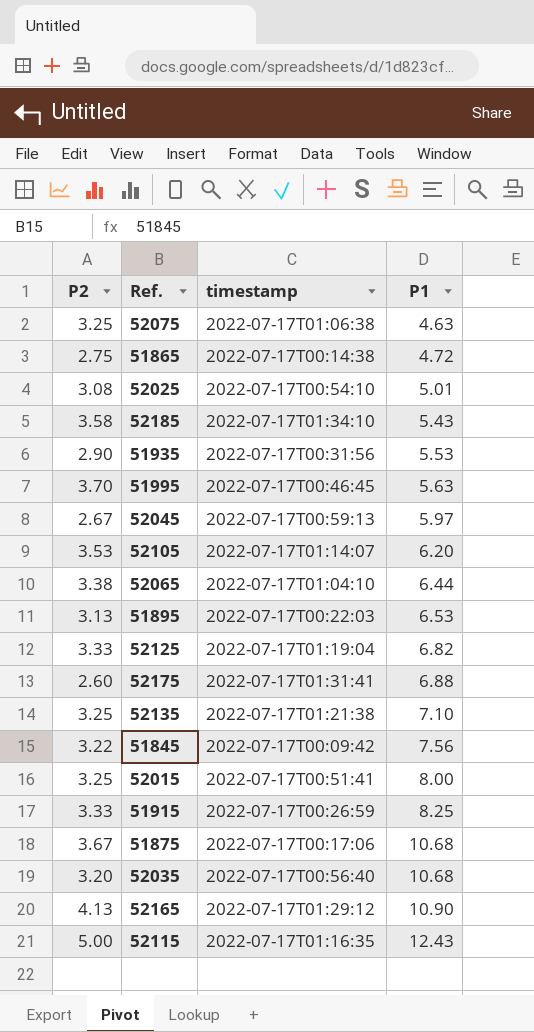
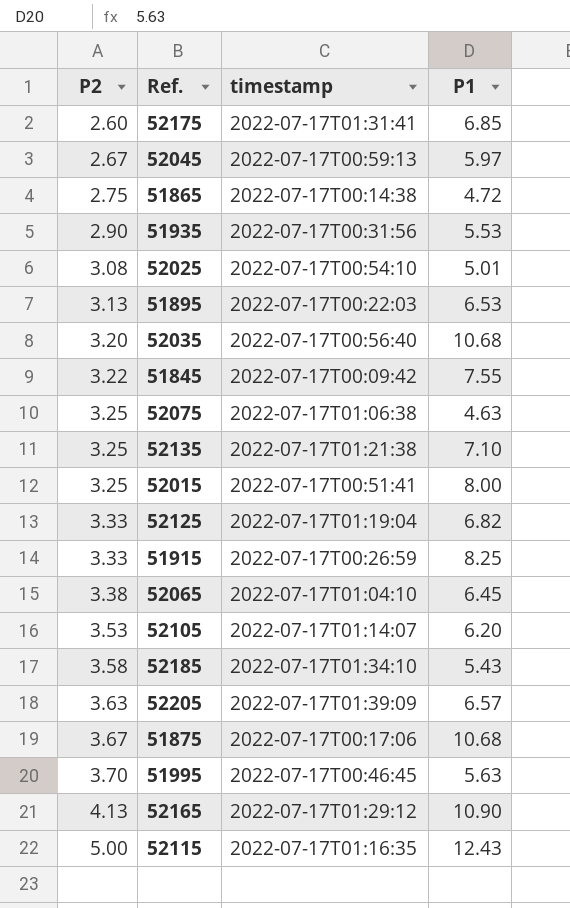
row order: P1 ascending -> P2 ascending
52175 | P1: 6.88 -> 6.85
51845 | P1: 7.56 -> 7.55
52065 | P1: 6.44 -> 6.45
row 52205: none -> 3.63 | 2022-07-17T01:39:09 | 6.57

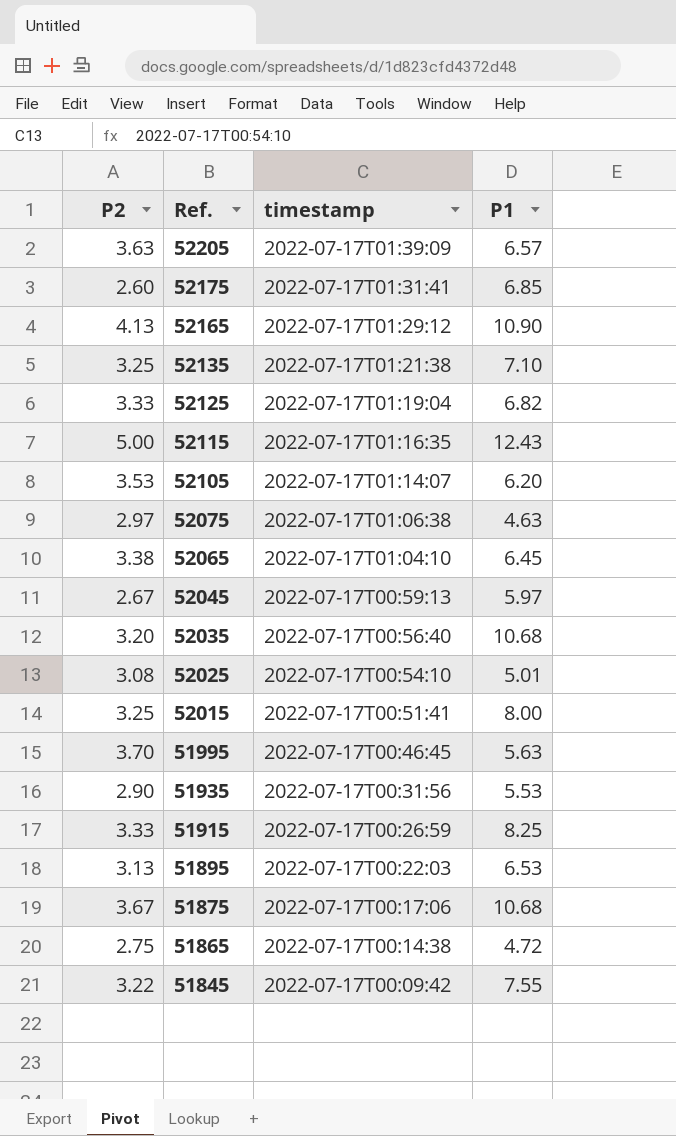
row order: P2 ascending -> Ref. descending
row 52185: 3.58 | 2022-07-17T01:34:10 | 5.43 -> none
52075 | P2: 3.25 -> 2.97

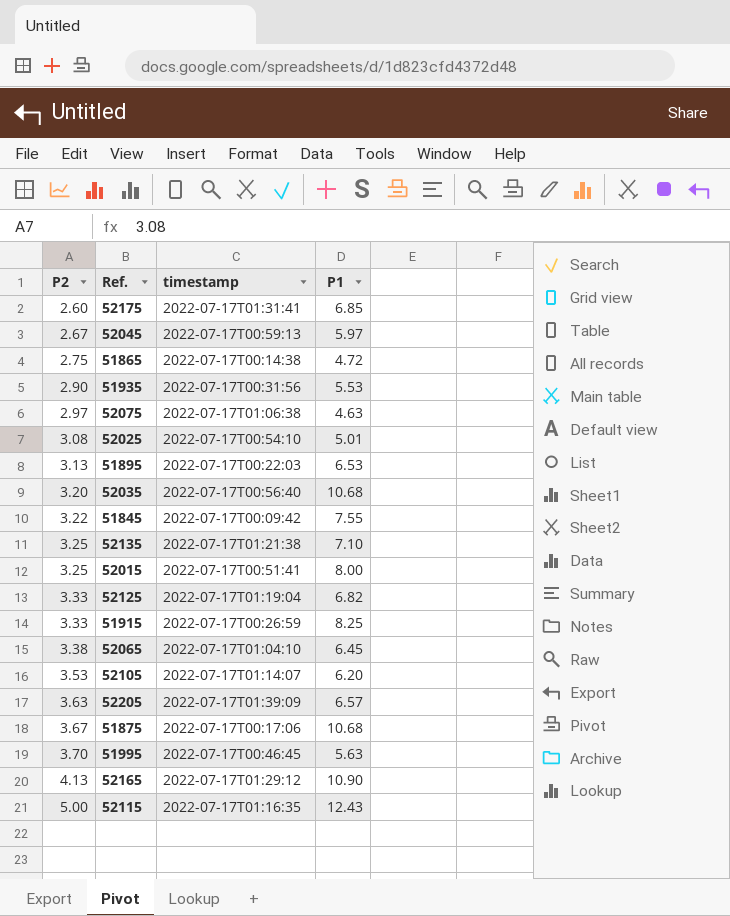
row order: Ref. descending -> P2 ascending

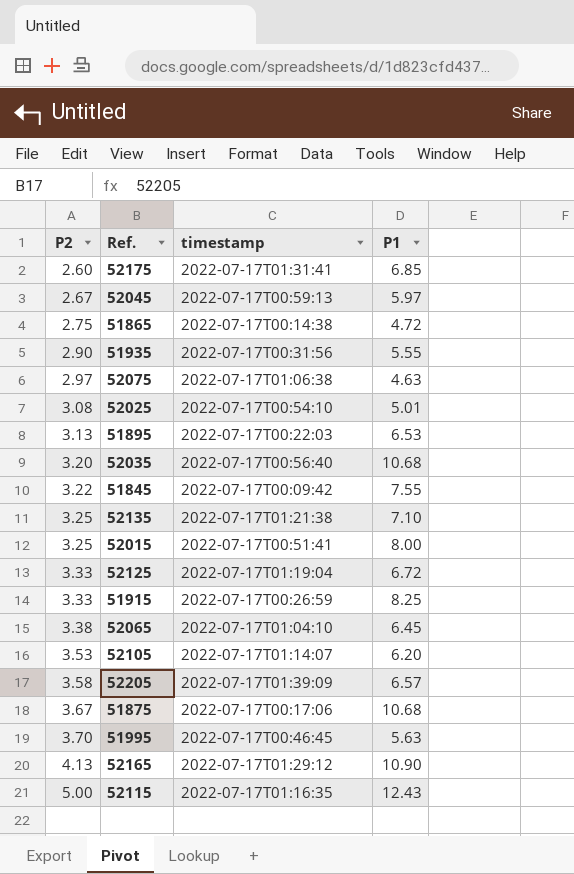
51935 | P1: 5.53 -> 5.55
52125 | P1: 6.82 -> 6.72
52205 | P2: 3.63 -> 3.58

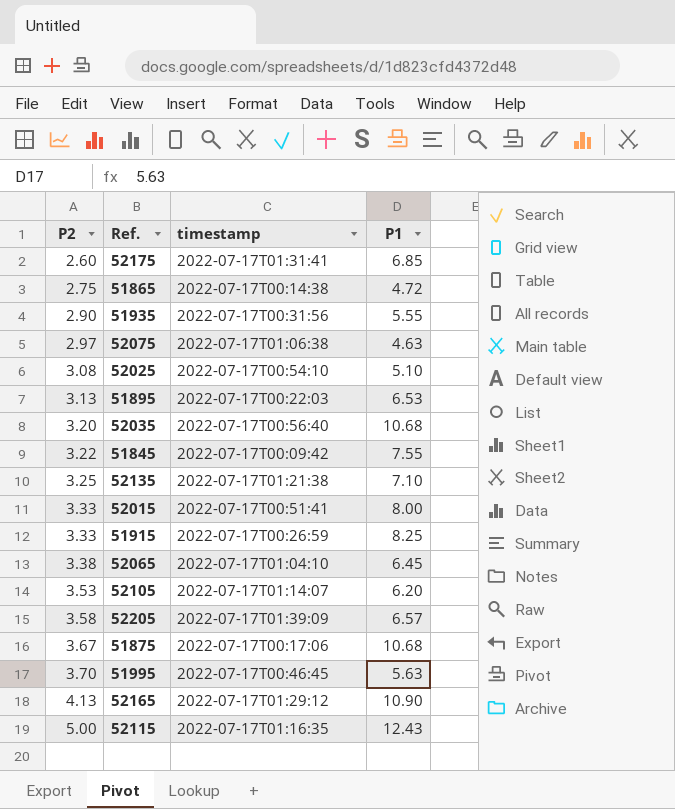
row 52045: 2.67 | 2022-07-17T00:59:13 | 5.97 -> none
row 52125: 3.33 | 2022-07-17T01:19:04 | 6.72 -> none
52025 | P1: 5.01 -> 5.10
52015 | P2: 3.25 -> 3.33

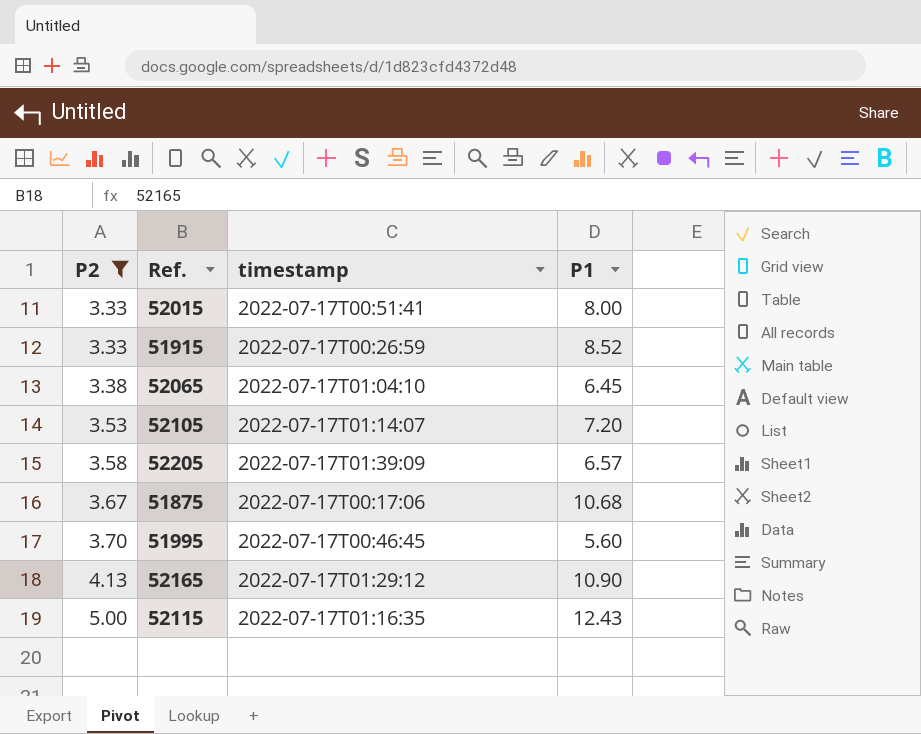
filter: none -> P2 >= 3.33
51915 | P1: 8.25 -> 8.52
52105 | P1: 6.20 -> 7.20
51995 | P1: 5.63 -> 5.60

